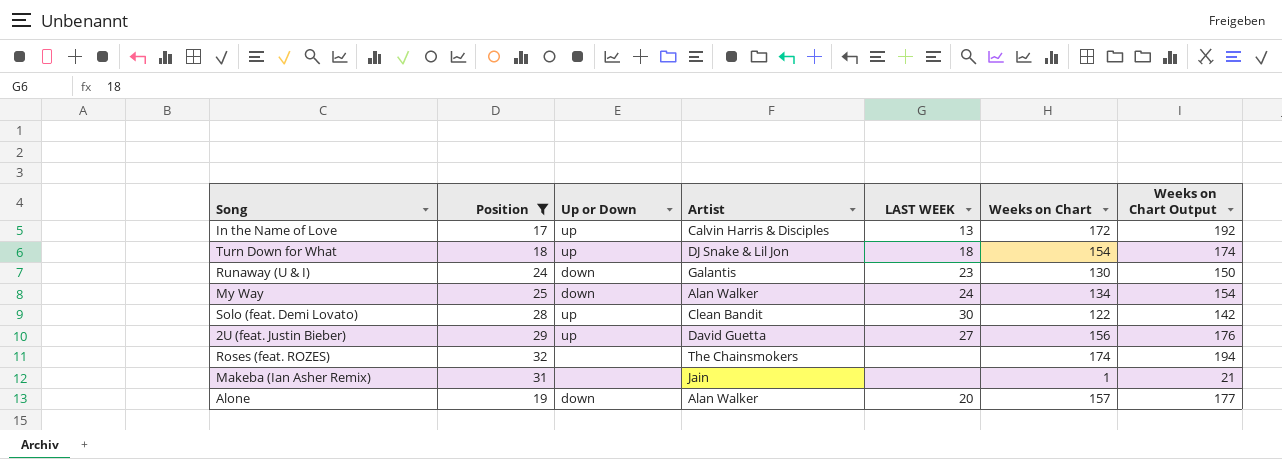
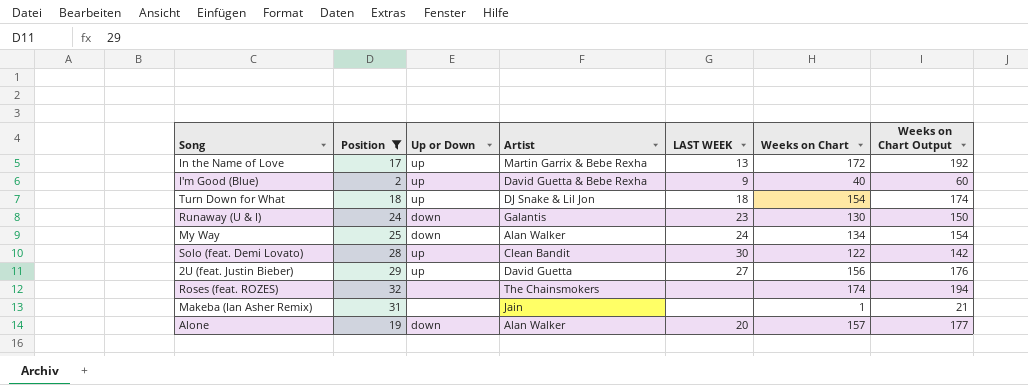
In the Name of Love | Artist: Calvin Harris & Disciples -> Martin Garrix & Bebe Rexha
row I'm Good (Blue): none -> 2 | up | David Guetta & Bebe Rexha | 9 | 40 | 60

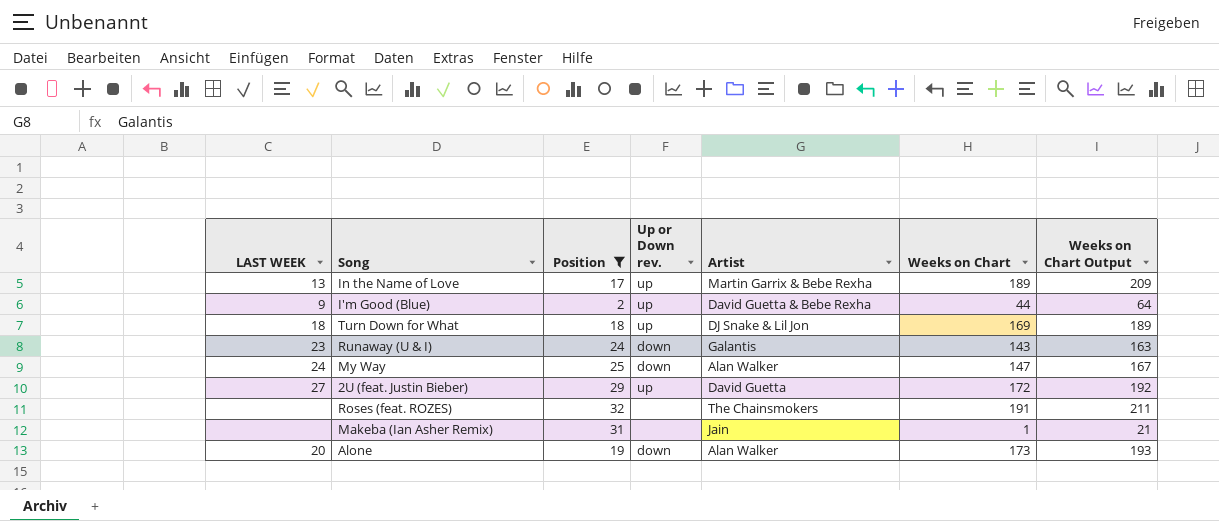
column LAST WEEK | position: 5 -> 1
column name: Up or Down -> Up or Down rev.
row Solo (feat. Demi Lovato): 28 | up | Clean Bandit | 30 | 122 | 142 -> none
In the Name of Love | Weeks on Chart: 172 -> 189
In the Name of Love | Weeks on Chart Output: 192 -> 209
I'm Good (Blue) | Weeks on Chart: 40 -> 44
I'm Good (Blue) | Weeks on Chart Output: 60 -> 64
Turn Down for What | Weeks on Chart: 154 -> 169
Turn Down for What | Weeks on Chart Output: 174 -> 189
Runaway (U & I) | Weeks on Chart: 130 -> 143
Runaway (U & I) | Weeks on Chart Output: 150 -> 163
My Way | Weeks on Chart: 134 -> 147
My Way | Weeks on Chart Output: 154 -> 167
2U (feat. Justin Bieber) | Weeks on Chart: 156 -> 172
2U (feat. Justin Bieber) | Weeks on Chart Output: 176 -> 192
Roses (feat. ROZES) | Weeks on Chart: 174 -> 191
Roses (feat. ROZES) | Weeks on Chart Output: 194 -> 211
Alone | Weeks on Chart: 157 -> 173
Alone | Weeks on Chart Output: 177 -> 193

